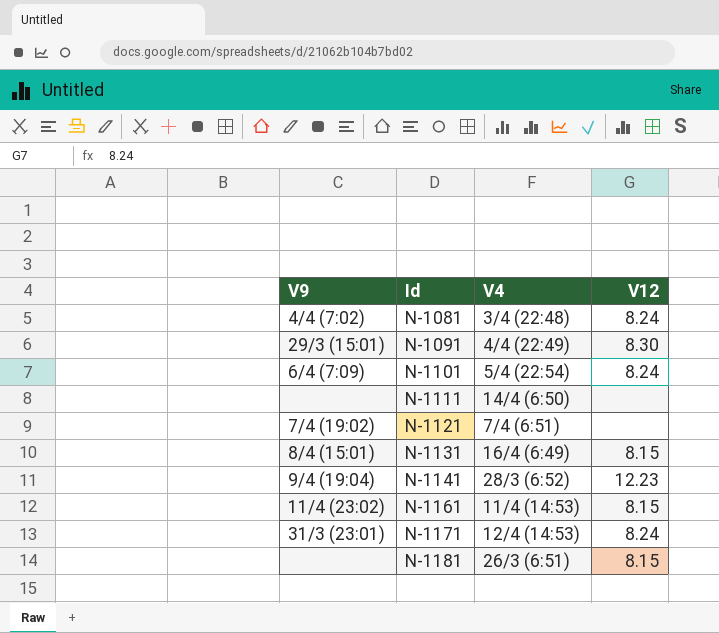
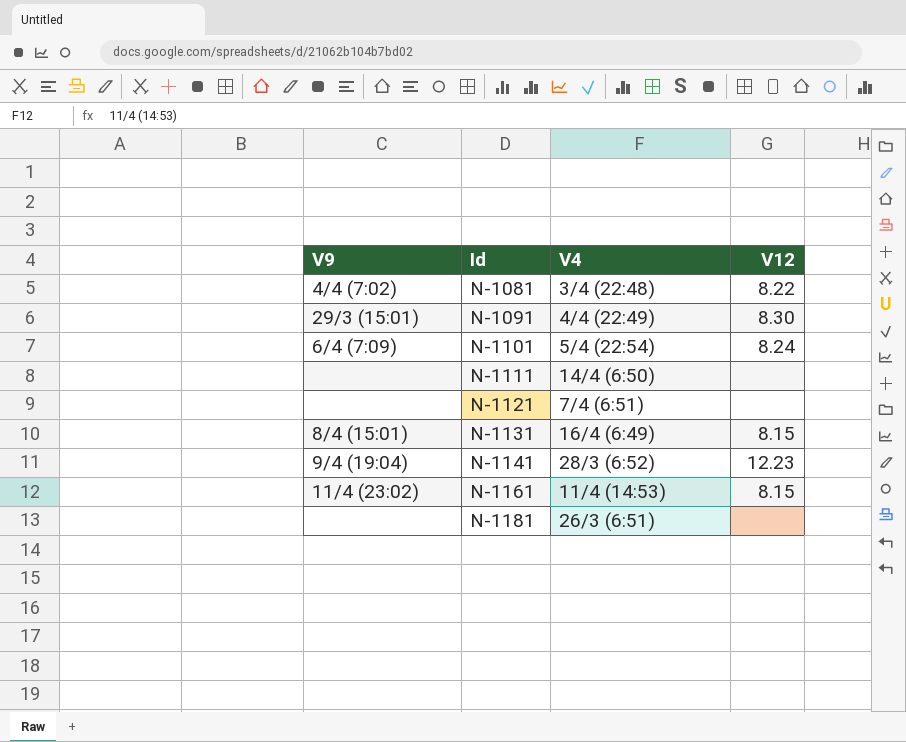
row N-1171: 31/3 (23:01) | 12/4 (14:53) | 8.24 -> none
N-1081 | V12: 8.24 -> 8.22
N-1121 | V9: 7/4 (19:02) -> none
N-1181 | V12: 8.15 -> none

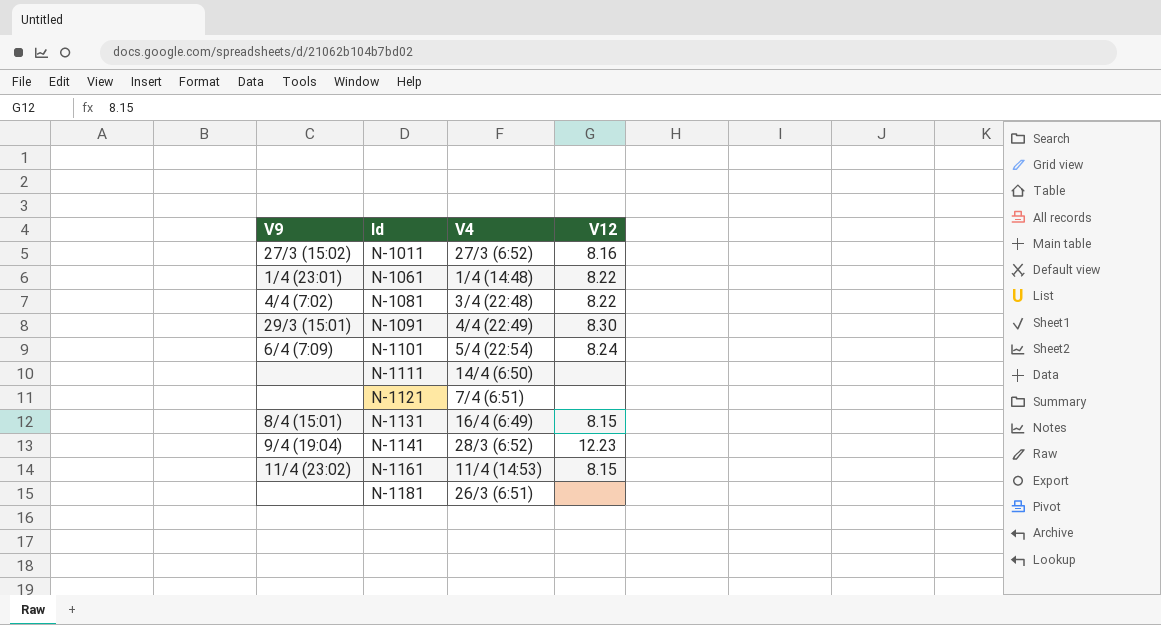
row N-1011: none -> 27/3 (15:02) | 27/3 (6:52) | 8.16
row N-1061: none -> 1/4 (23:01) | 1/4 (14:48) | 8.22

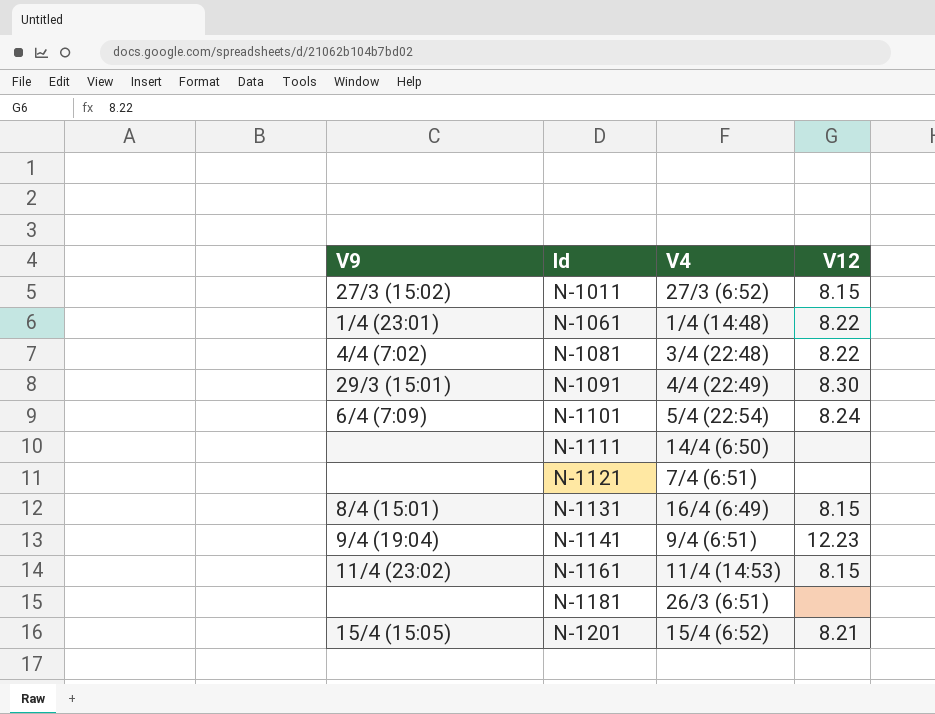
N-1011 | V12: 8.16 -> 8.15
N-1141 | V4: 28/3 (6:52) -> 9/4 (6:51)
row N-1201: none -> 15/4 (15:05) | 15/4 (6:52) | 8.21

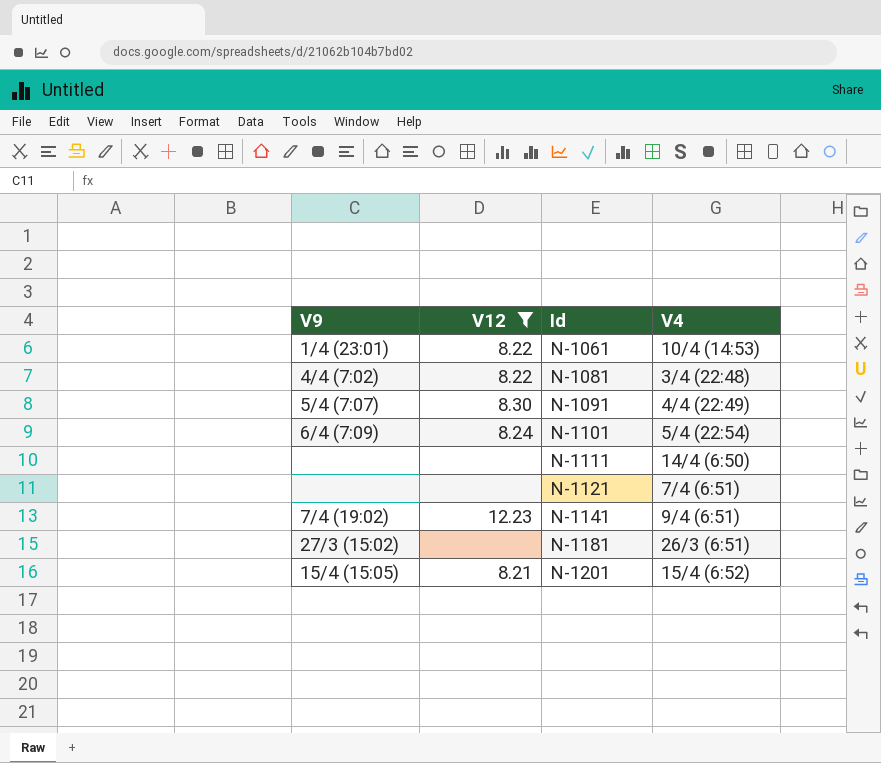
filter: none -> V12 != 8.15
column V12 | position: 4 -> 2
N-1061 | V4: 1/4 (14:48) -> 10/4 (14:53)
N-1091 | V9: 29/3 (15:01) -> 5/4 (7:07)
N-1141 | V9: 9/4 (19:04) -> 7/4 (19:02)
N-1181 | V9: none -> 27/3 (15:02)

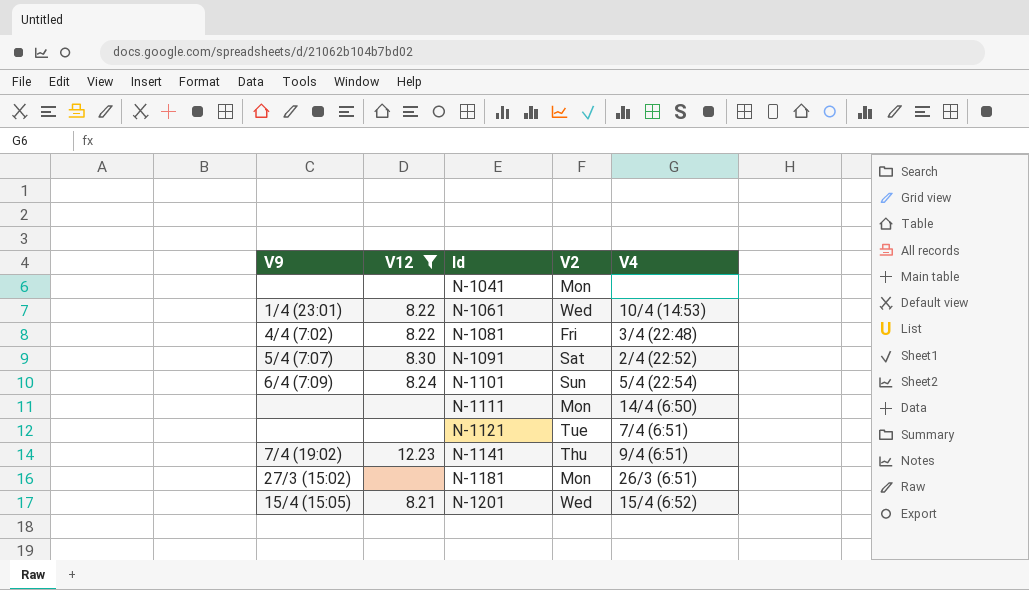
column V2 | position: none -> 4
row N-1041: none -> none | none | Mon | none
N-1091 | V4: 4/4 (22:49) -> 2/4 (22:52)

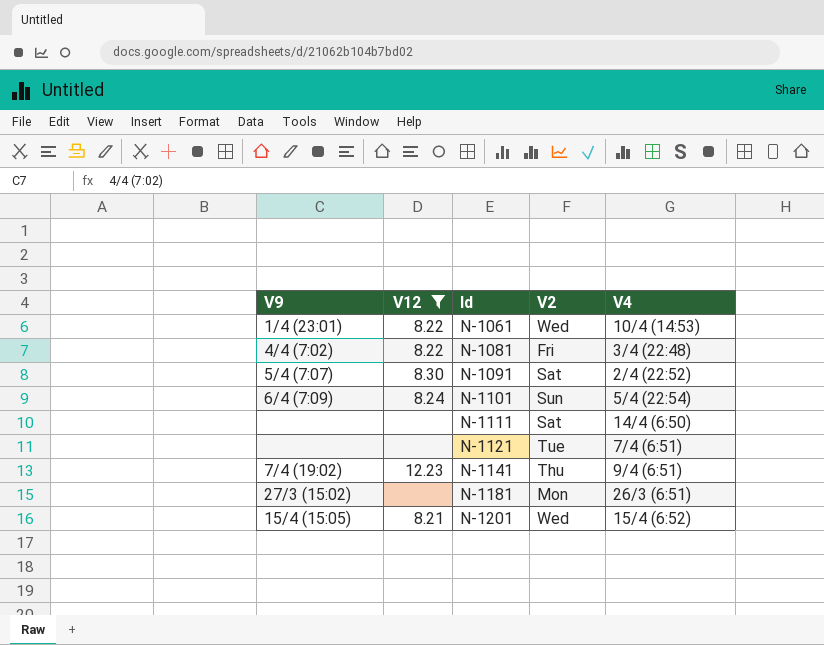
row N-1041: none | none | Mon | none -> none
N-1111 | V2: Mon -> Sat

